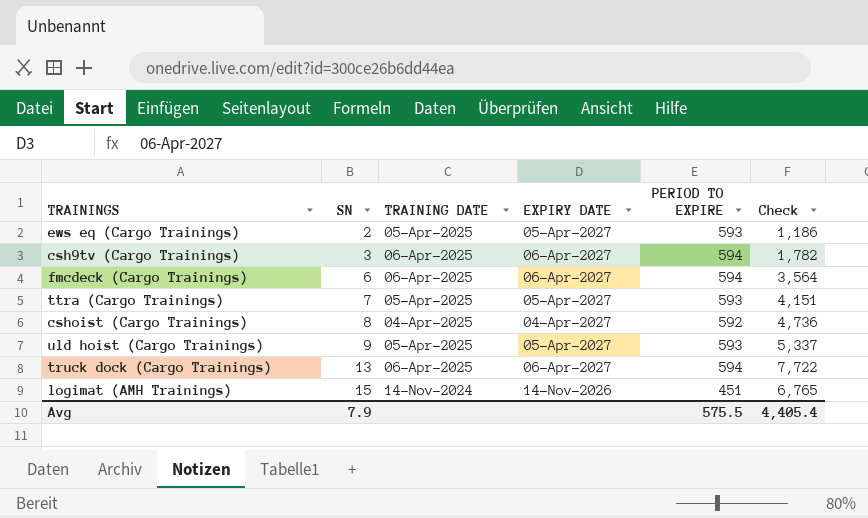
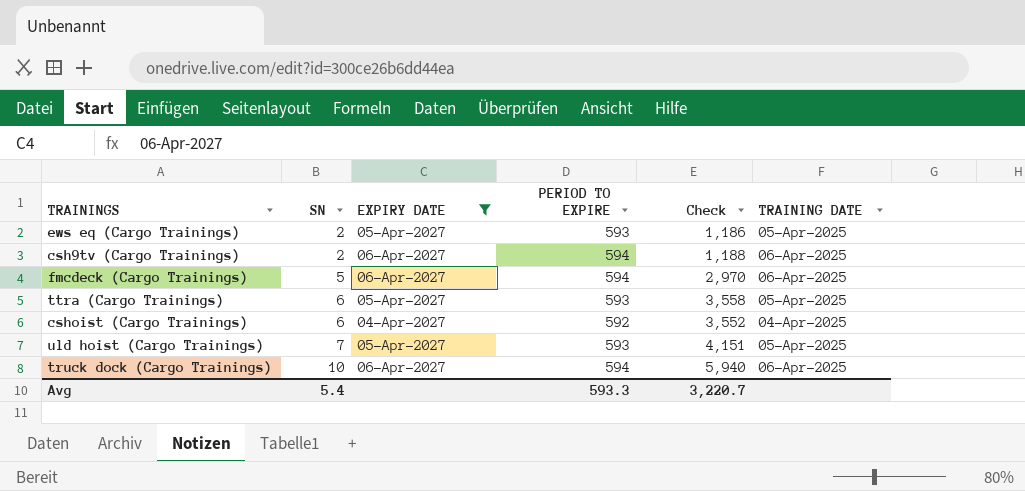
filter: none -> EXPIRY DATE != 14-Nov-2026
column TRAINING DATE | position: 3 -> 6
csh9tv (Cargo Trainings) | SN: 3 -> 2
csh9tv (Cargo Trainings) | Check: 1,782 -> 1,188
fmcdeck (Cargo Trainings) | SN: 6 -> 5
fmcdeck (Cargo Trainings) | Check: 3,564 -> 2,970
ttra (Cargo Trainings) | SN: 7 -> 6
ttra (Cargo Trainings) | Check: 4,151 -> 3,558
cshoist (Cargo Trainings) | SN: 8 -> 6
cshoist (Cargo Trainings) | Check: 4,736 -> 3,552
uld hoist (Cargo Trainings) | SN: 9 -> 7
uld hoist (Cargo Trainings) | Check: 5,337 -> 4,151
truck dock (Cargo Trainings) | SN: 13 -> 10
truck dock (Cargo Trainings) | Check: 7,722 -> 5,940
Avg | SN: 7.9 -> 5.4
Avg | PERIOD TO EXPIRE: 575.5 -> 593.3
Avg | Check: 4,405.4 -> 3,220.7

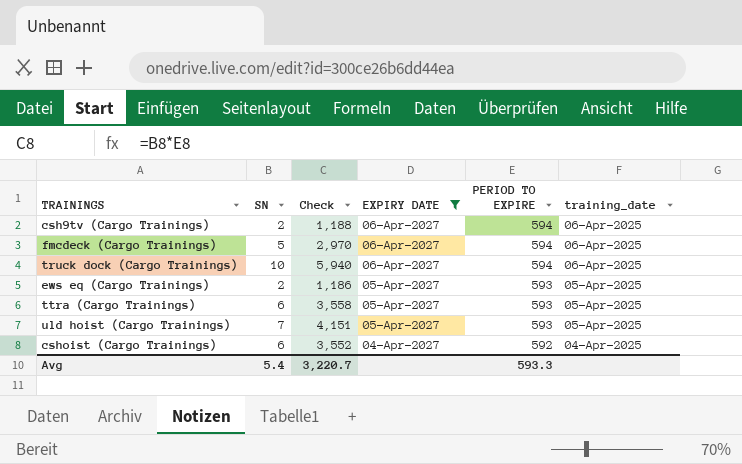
row order: SN ascending -> EXPIRY DATE descending
column Check | position: 5 -> 3
column name: TRAINING DATE -> training_date

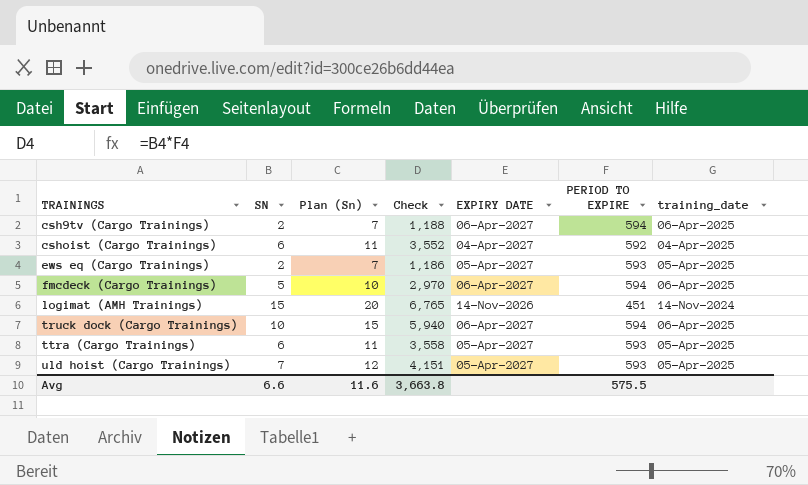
filter: EXPIRY DATE != 14-Nov-2026 -> none
row order: EXPIRY DATE descending -> TRAININGS ascending
column Plan (Sn) | formula: none -> [SN] + 5
Avg | SN: 5.4 -> 6.6
Avg | Check: 3,220.7 -> 3,663.8
Avg | PERIOD TO EXPIRE: 593.3 -> 575.5

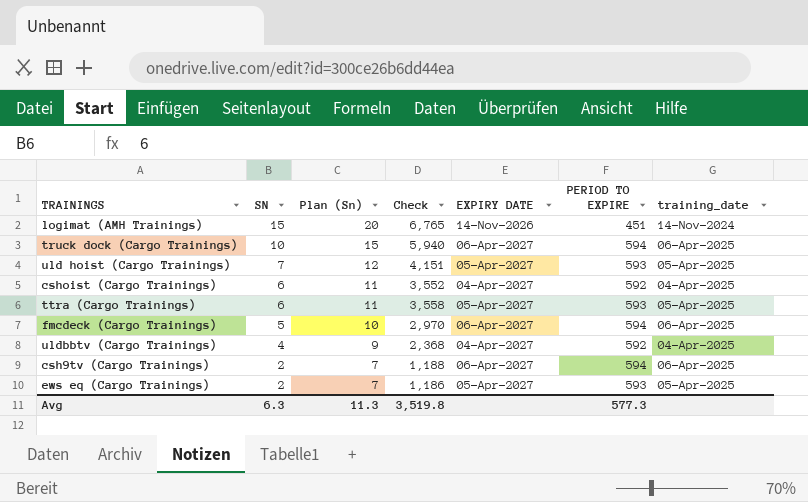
row order: TRAININGS ascending -> SN descending
row uldbbtv (Cargo Trainings): none -> 4 | 9 | 2,368 | 04-Apr-2027 | 592 | 04-Apr-2025
Avg | SN: 6.6 -> 6.3
Avg | Plan (Sn): 11.6 -> 11.3
Avg | Check: 3,663.8 -> 3,519.8
Avg | PERIOD TO EXPIRE: 575.5 -> 577.3

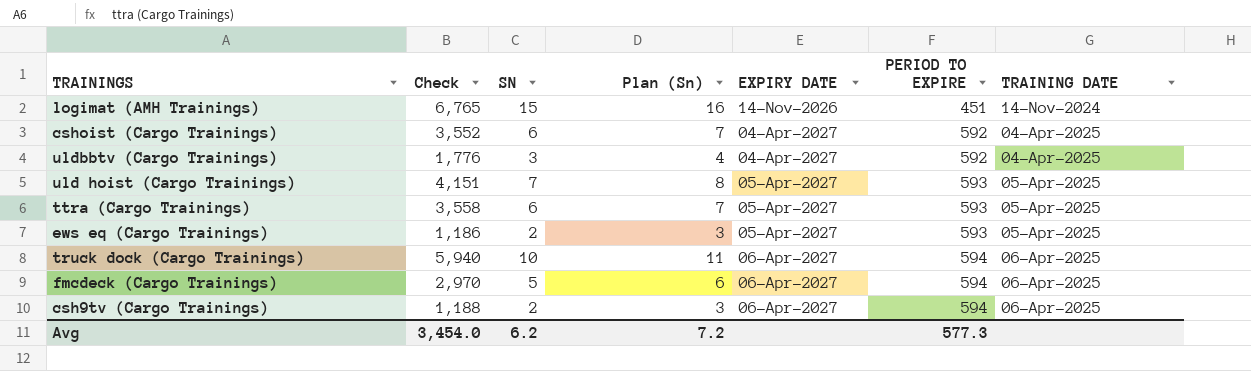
row order: SN descending -> EXPIRY DATE ascending
column Check | position: 4 -> 2
column Plan (Sn) | formula: [SN] + 5 -> [SN] + 1
column name: training_date -> TRAINING DATE
uldbbtv (Cargo Trainings) | Check: 2,368 -> 1,776
uldbbtv (Cargo Trainings) | SN: 4 -> 3
Avg | Check: 3,519.8 -> 3,454.0
Avg | SN: 6.3 -> 6.2
Avg | Plan (Sn): 11.3 -> 7.2

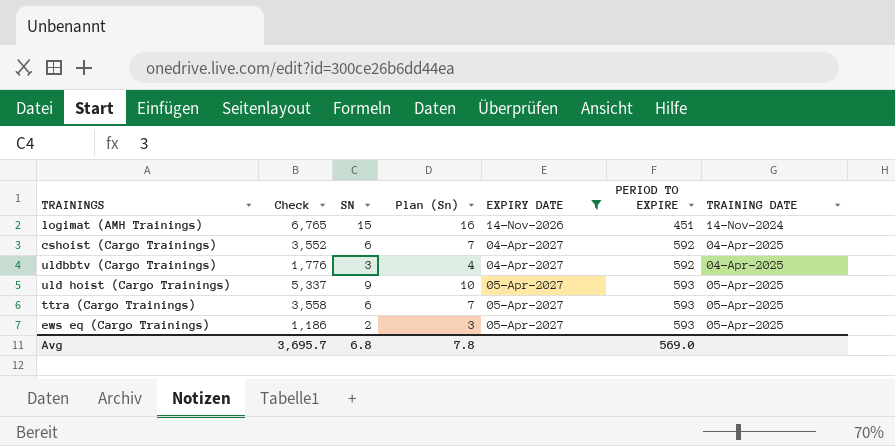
filter: none -> EXPIRY DATE != 06-Apr-2027
uld hoist (Cargo Trainings) | Check: 4,151 -> 5,337
uld hoist (Cargo Trainings) | SN: 7 -> 9
uld hoist (Cargo Trainings) | Plan (Sn): 8 -> 10
Avg | Check: 3,454.0 -> 3,695.7
Avg | SN: 6.2 -> 6.8
Avg | Plan (Sn): 7.2 -> 7.8
Avg | PERIOD TO EXPIRE: 577.3 -> 569.0

